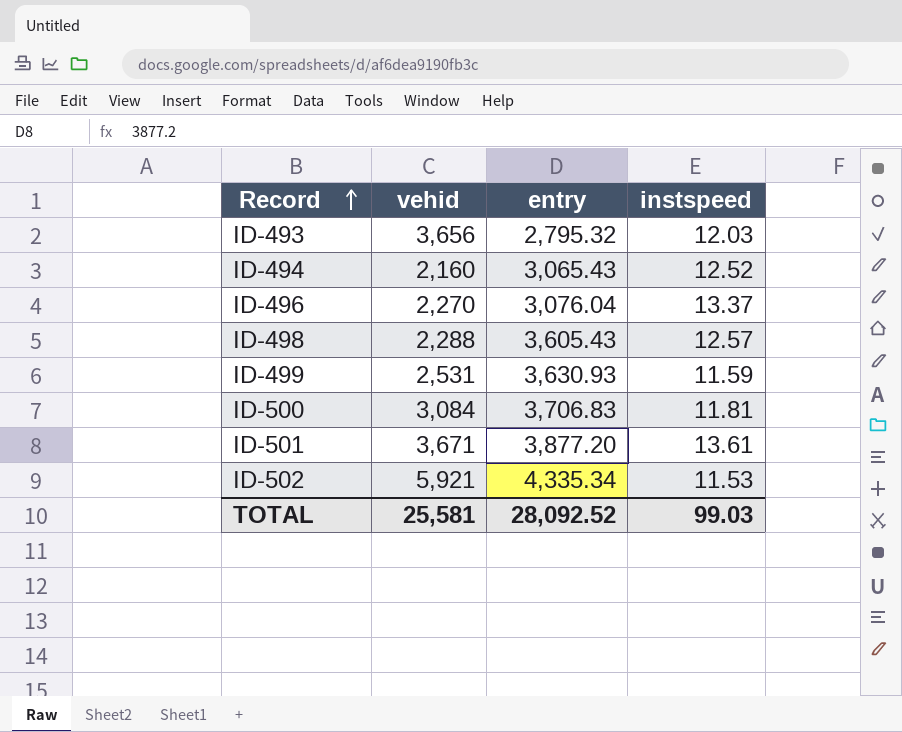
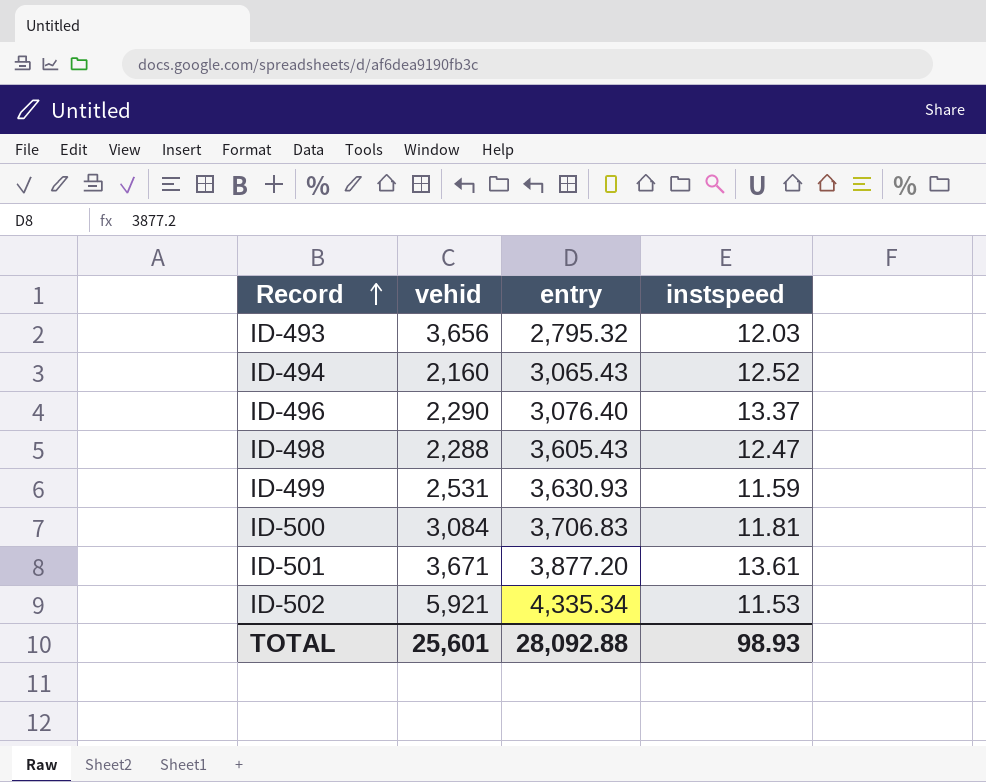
ID-496 | vehid: 2,270 -> 2,290
ID-496 | entry: 3,076.04 -> 3,076.40
ID-498 | instspeed: 12.57 -> 12.47
TOTAL | vehid: 25,581 -> 25,601
TOTAL | entry: 28,092.52 -> 28,092.88
TOTAL | instspeed: 99.03 -> 98.93

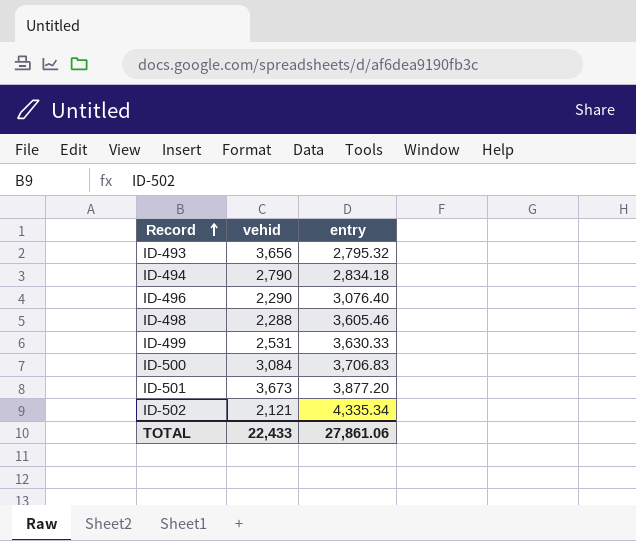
column instspeed | position: 4 -> none
ID-494 | vehid: 2,160 -> 2,790
ID-494 | entry: 3,065.43 -> 2,834.18
ID-498 | entry: 3,605.43 -> 3,605.46
ID-499 | entry: 3,630.93 -> 3,630.33
ID-501 | vehid: 3,671 -> 3,673
ID-502 | vehid: 5,921 -> 2,121
TOTAL | vehid: 25,601 -> 22,433
TOTAL | entry: 28,092.88 -> 27,861.06

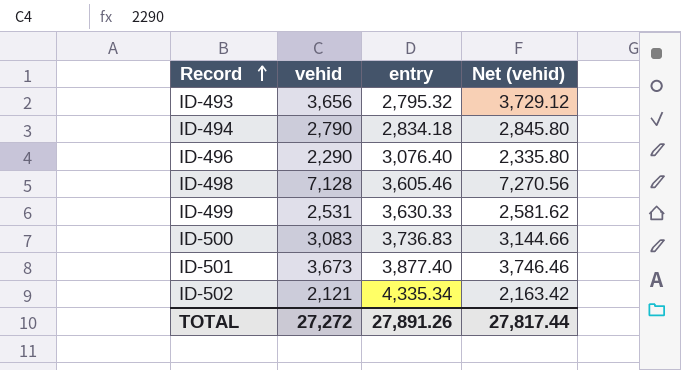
column Net (vehid) | formula: none -> [vehid] * 1.02
ID-498 | vehid: 2,288 -> 7,128
ID-500 | vehid: 3,084 -> 3,083
ID-500 | entry: 3,706.83 -> 3,736.83
ID-501 | entry: 3,877.20 -> 3,877.40
TOTAL | vehid: 22,433 -> 27,272
TOTAL | entry: 27,861.06 -> 27,891.26

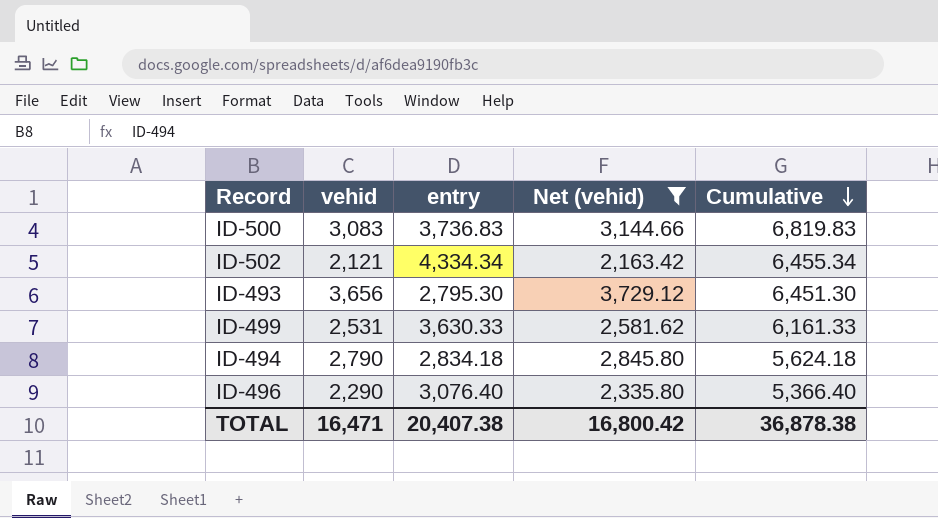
filter: none -> Net (vehid) <= 3,729.12
row order: Record ascending -> Cumulative descending
column Cumulative | formula: none -> [vehid] + [entry]
ID-502 | entry: 4,335.34 -> 4,334.34
ID-493 | entry: 2,795.32 -> 2,795.30
TOTAL | vehid: 27,272 -> 16,471
TOTAL | entry: 27,891.26 -> 20,407.38
TOTAL | Net (vehid): 27,817.44 -> 16,800.42

